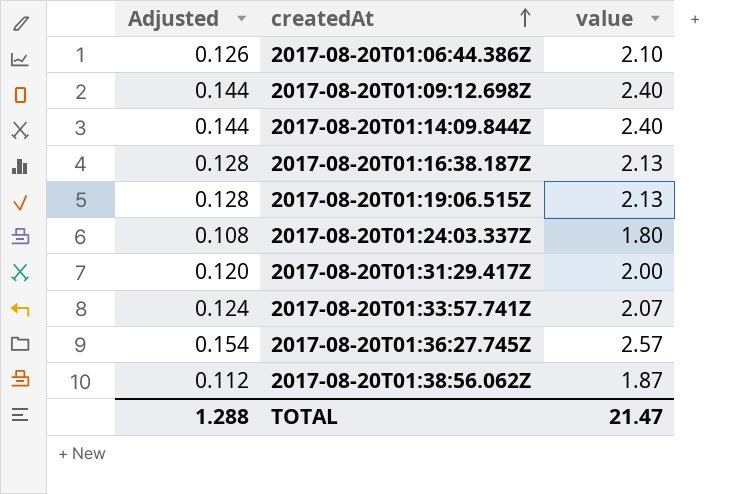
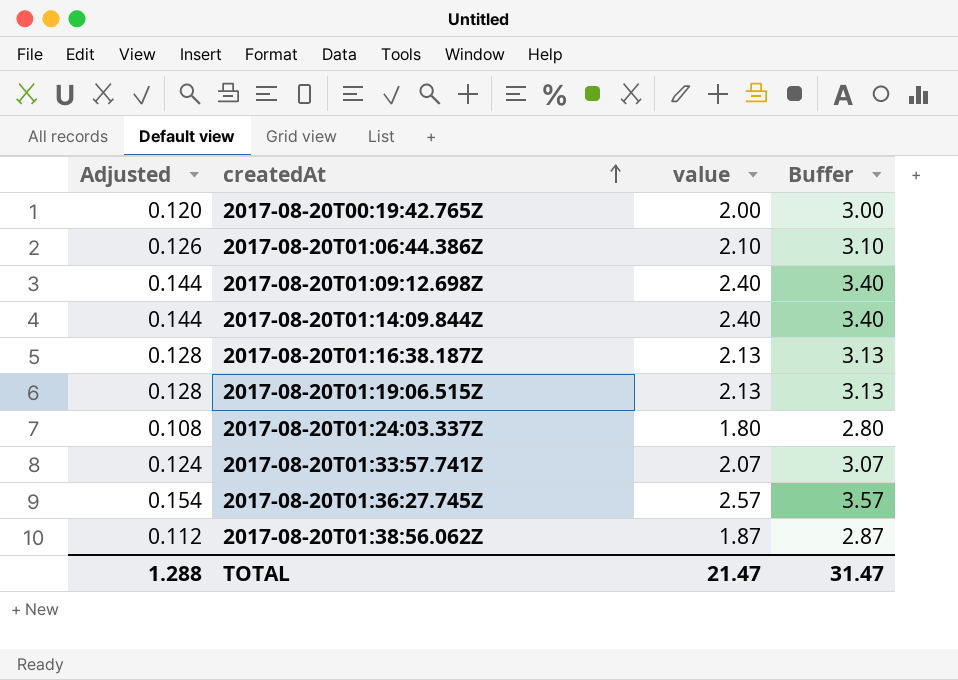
column Buffer | formula: none -> [value] + 1
row 2017-08-20T01:31:29.417Z: 0.120 | 2.00 -> none
row 2017-08-20T00:19:42.765Z: none -> 0.120 | 2.00 | 3.00

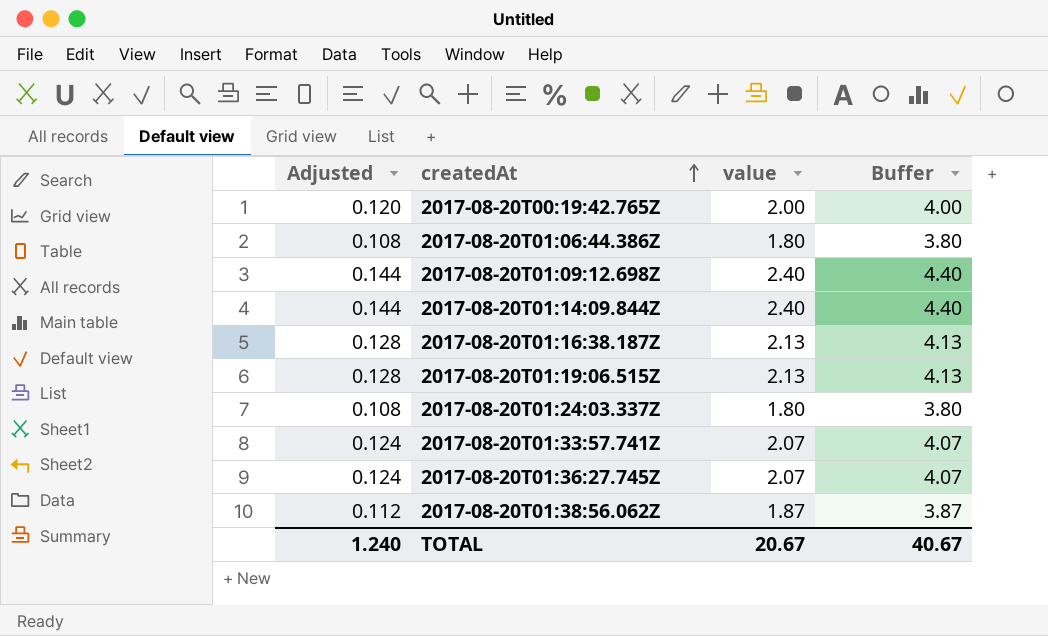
column Buffer | formula: [value] + 1 -> [value] + 2
2017-08-20T01:06:44.386Z | Adjusted: 0.126 -> 0.108
2017-08-20T01:06:44.386Z | value: 2.10 -> 1.80
2017-08-20T01:36:27.745Z | Adjusted: 0.154 -> 0.124
2017-08-20T01:36:27.745Z | value: 2.57 -> 2.07
TOTAL | Adjusted: 1.288 -> 1.240
TOTAL | value: 21.47 -> 20.67
TOTAL | Buffer: 31.47 -> 40.67

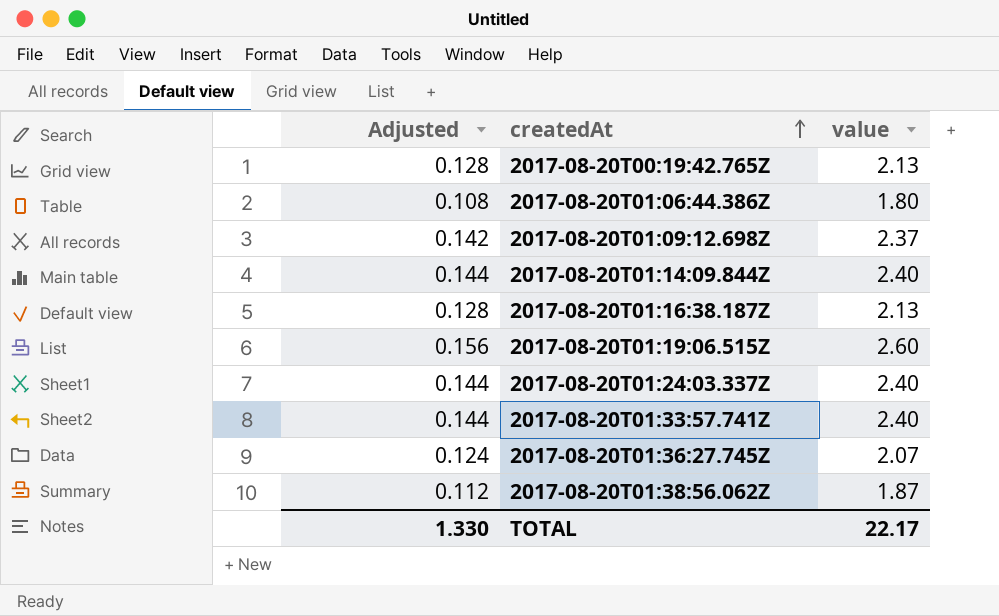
column Buffer | formula: [value] + 2 -> none
2017-08-20T00:19:42.765Z | Adjusted: 0.120 -> 0.128
2017-08-20T00:19:42.765Z | value: 2.00 -> 2.13
2017-08-20T01:09:12.698Z | Adjusted: 0.144 -> 0.142
2017-08-20T01:09:12.698Z | value: 2.40 -> 2.37
2017-08-20T01:19:06.515Z | Adjusted: 0.128 -> 0.156
2017-08-20T01:19:06.515Z | value: 2.13 -> 2.60
2017-08-20T01:24:03.337Z | Adjusted: 0.108 -> 0.144
2017-08-20T01:24:03.337Z | value: 1.80 -> 2.40
2017-08-20T01:33:57.741Z | Adjusted: 0.124 -> 0.144
2017-08-20T01:33:57.741Z | value: 2.07 -> 2.40
TOTAL | Adjusted: 1.240 -> 1.330
TOTAL | value: 20.67 -> 22.17

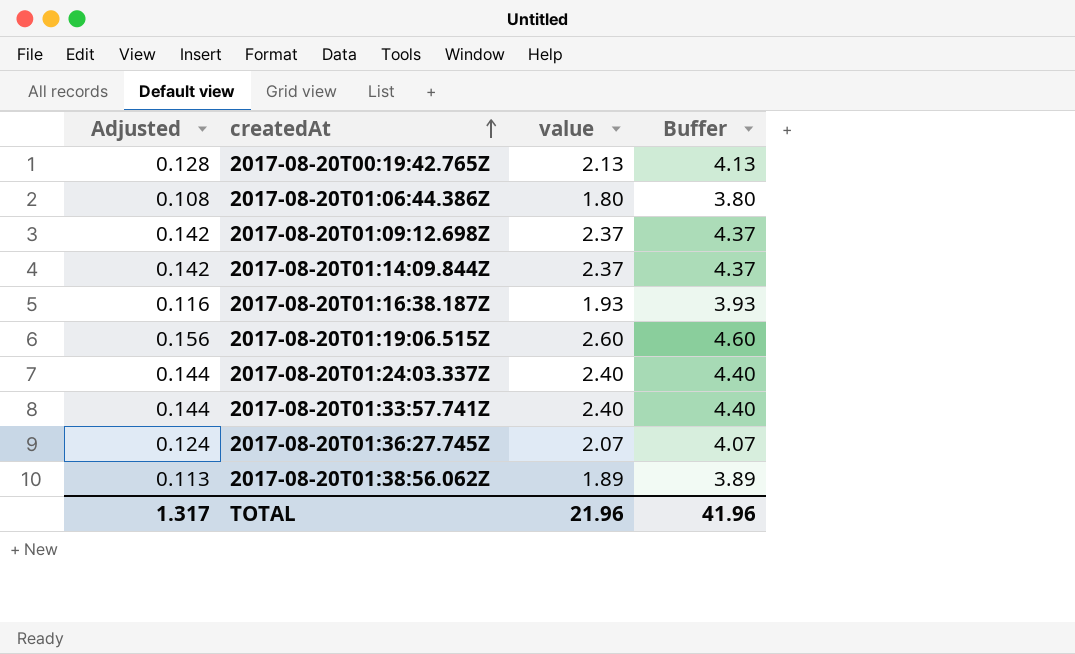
column Buffer | formula: none -> [value] + 2
2017-08-20T01:14:09.844Z | Adjusted: 0.144 -> 0.142
2017-08-20T01:14:09.844Z | value: 2.40 -> 2.37
2017-08-20T01:16:38.187Z | Adjusted: 0.128 -> 0.116
2017-08-20T01:16:38.187Z | value: 2.13 -> 1.93
2017-08-20T01:38:56.062Z | Adjusted: 0.112 -> 0.113
2017-08-20T01:38:56.062Z | value: 1.87 -> 1.89
TOTAL | Adjusted: 1.330 -> 1.317
TOTAL | value: 22.17 -> 21.96

